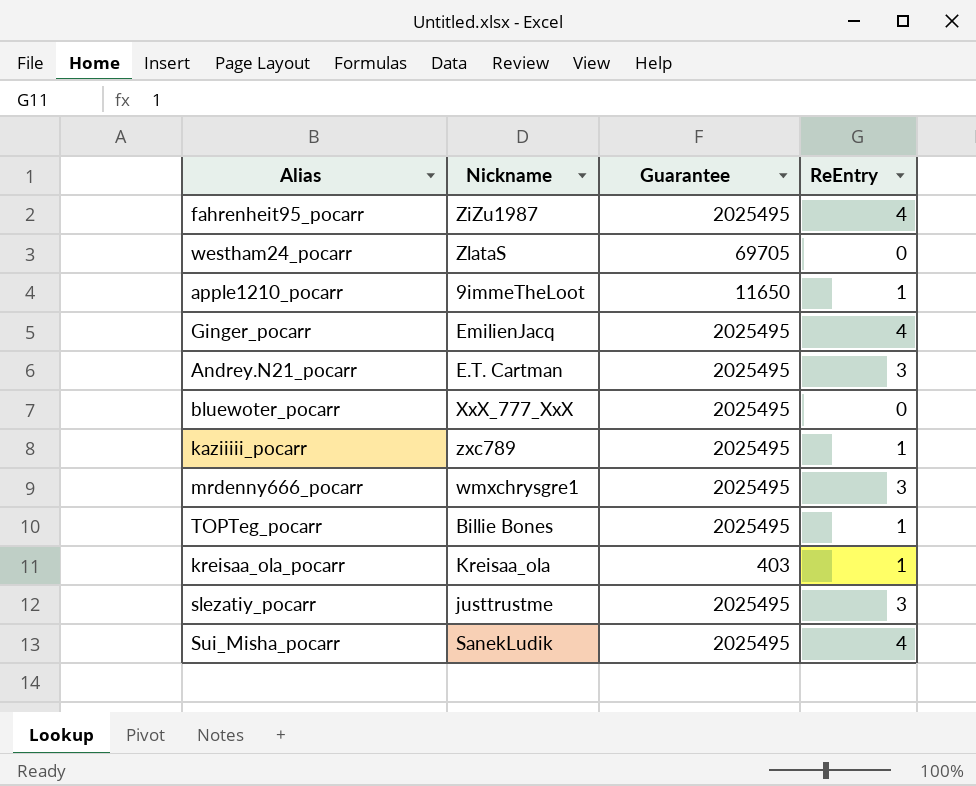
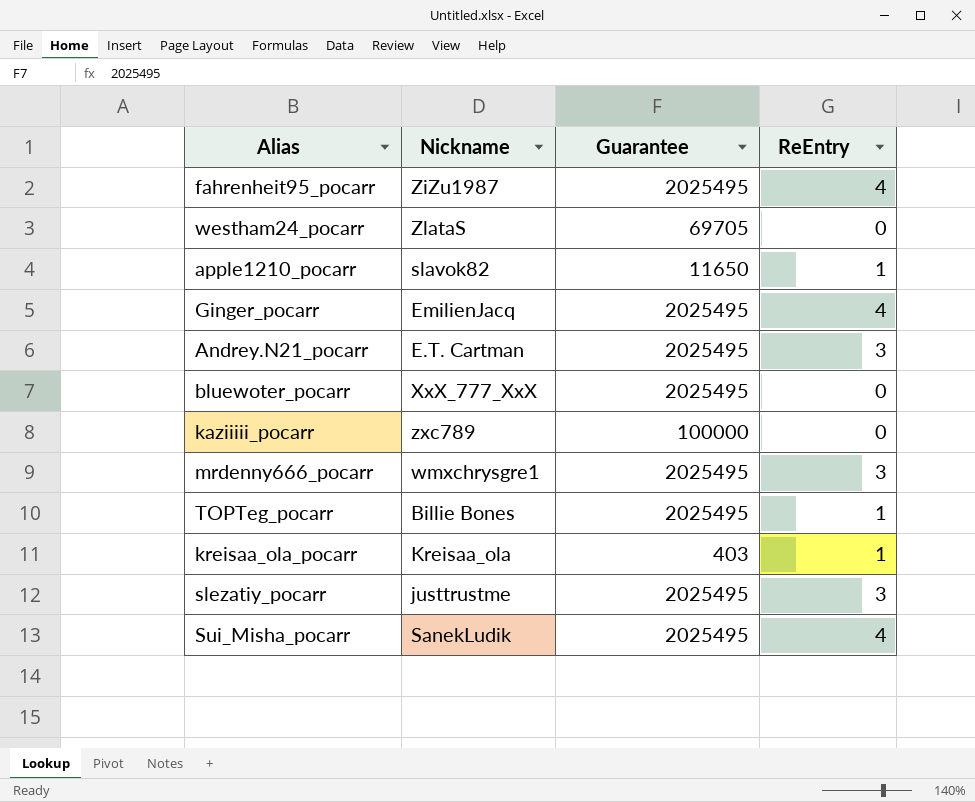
apple1210_pocarr | Nickname: 9immeTheLoot -> slavok82
kaziiiii_pocarr | Guarantee: 2025495 -> 100000
kaziiiii_pocarr | ReEntry: 1 -> 0

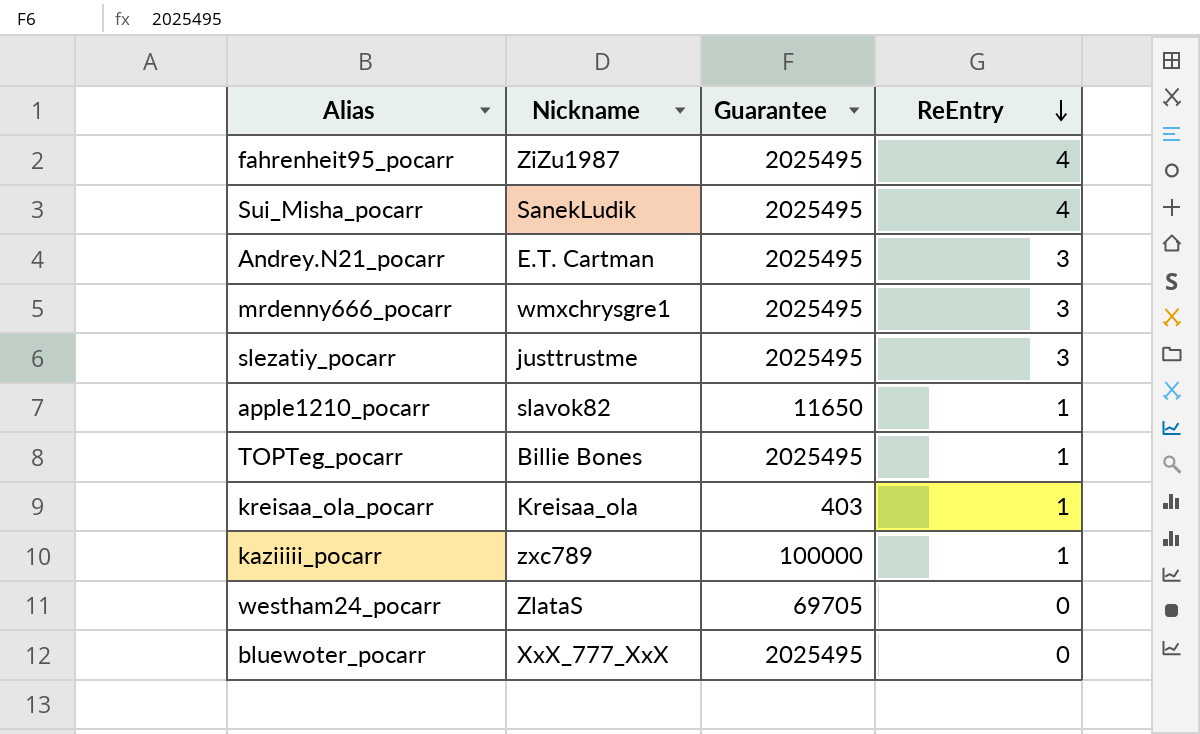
row order: none -> ReEntry descending
row Ginger_pocarr: EmilienJacq | 2025495 | 4 -> none
kaziiiii_pocarr | ReEntry: 0 -> 1

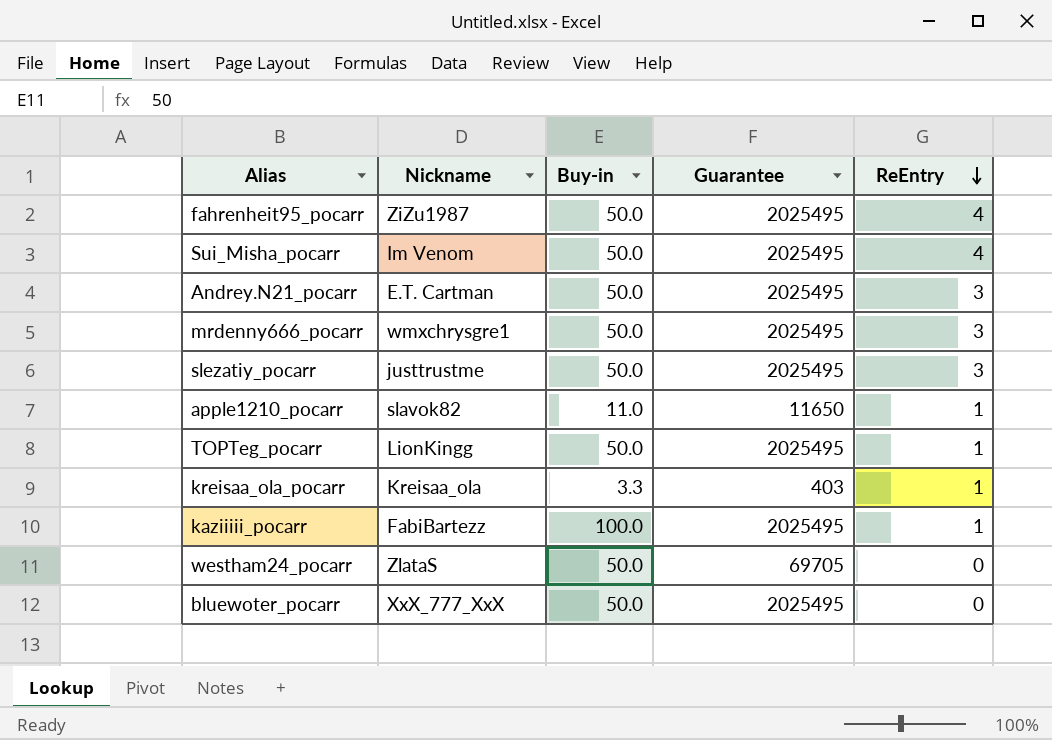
column Buy-in | position: none -> 3
Sui_Misha_pocarr | Nickname: SanekLudik -> Im Venom
TOPTeg_pocarr | Nickname: Billie Bones -> LionKingg
kaziiiii_pocarr | Nickname: zxc789 -> FabiBartezz
kaziiiii_pocarr | Guarantee: 100000 -> 2025495

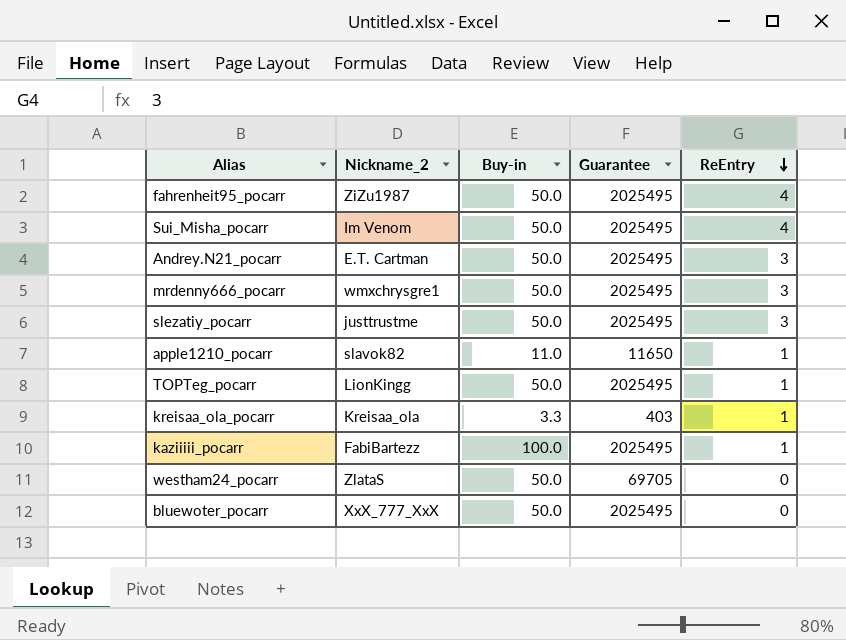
column name: Nickname -> Nickname_2

